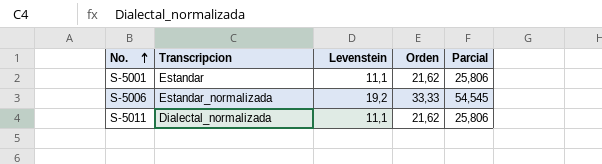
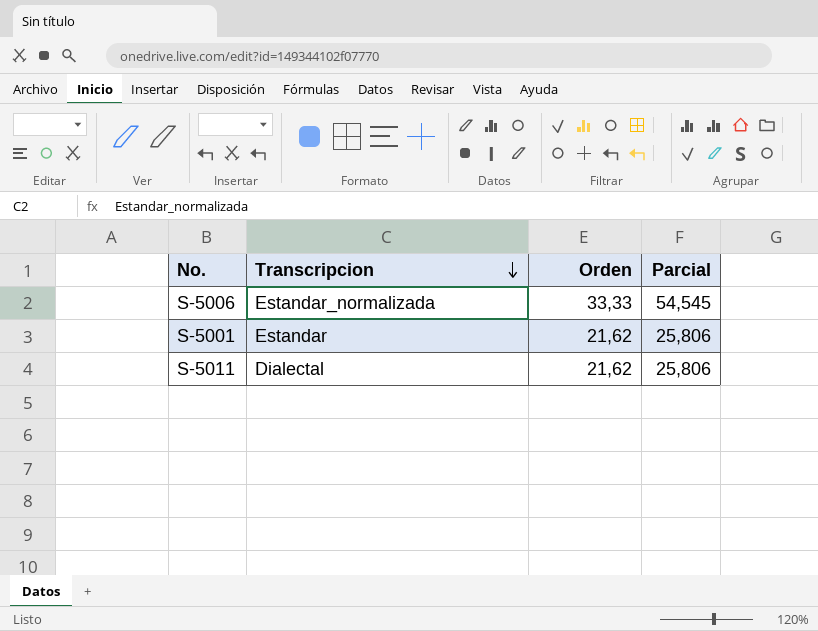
row order: No. ascending -> Transcripcion descending
column Levenstein | position: 3 -> none
S-5011 | Transcripcion: Dialectal_normalizada -> Dialectal

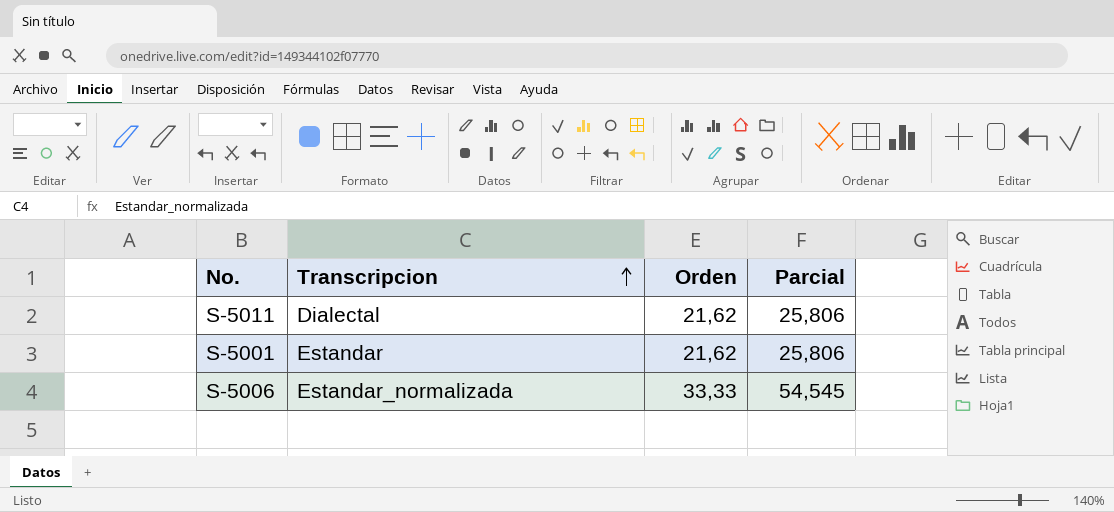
row order: Transcripcion descending -> Transcripcion ascending

